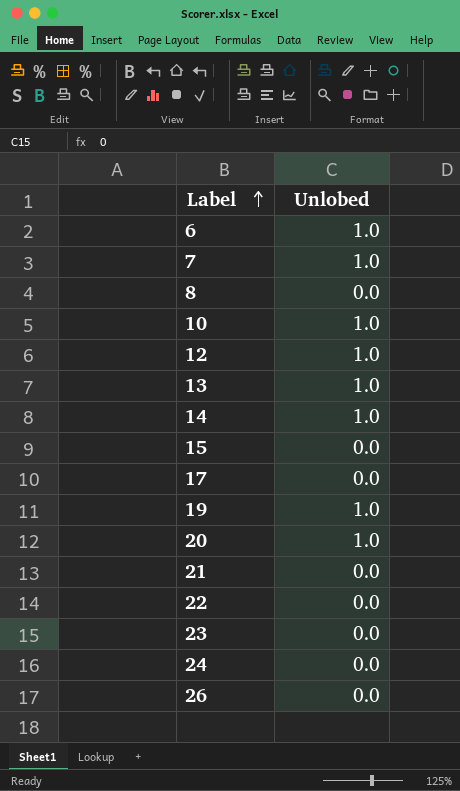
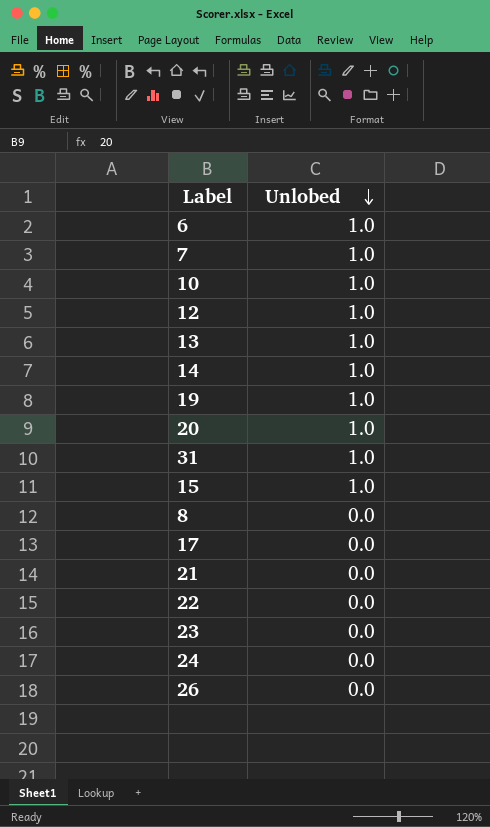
row order: Label ascending -> Unlobed descending
row 31: none -> 1.0
15 | Unlobed: 0.0 -> 1.0

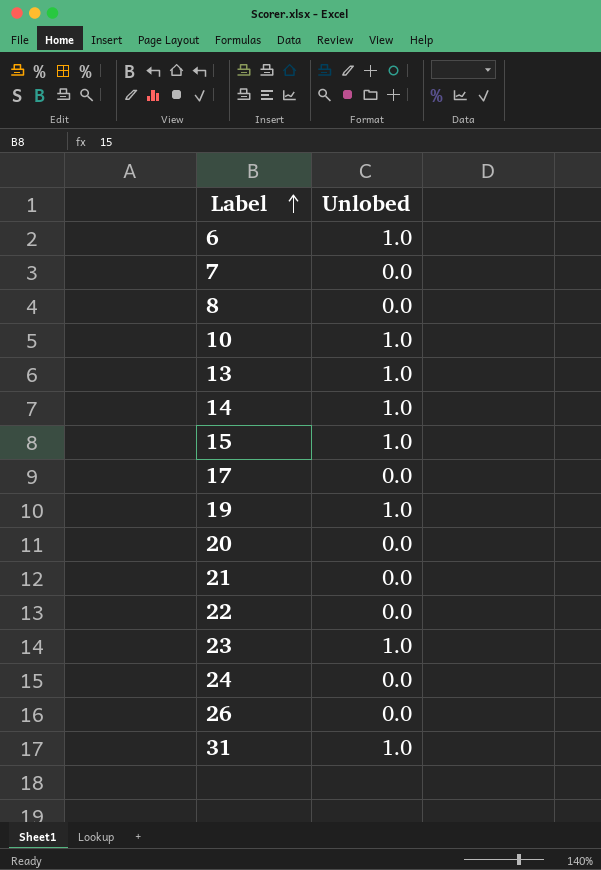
row order: Unlobed descending -> Label ascending
row 12: 1.0 -> none
7 | Unlobed: 1.0 -> 0.0
20 | Unlobed: 1.0 -> 0.0
23 | Unlobed: 0.0 -> 1.0

